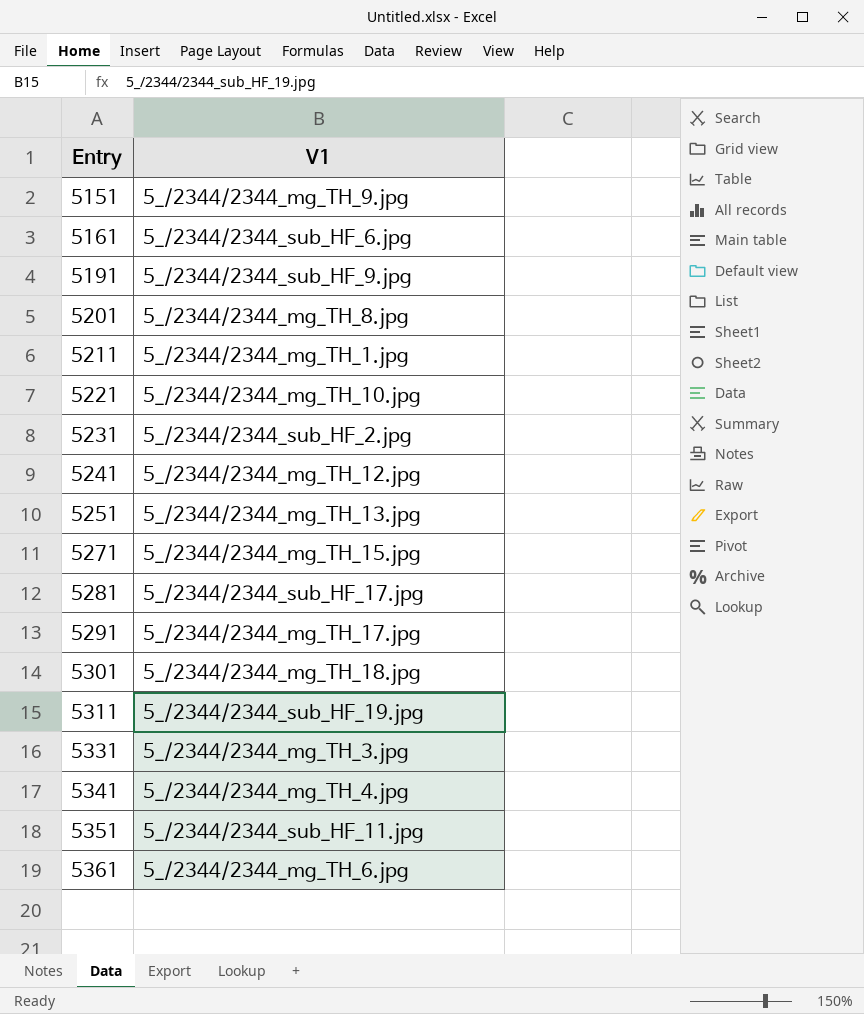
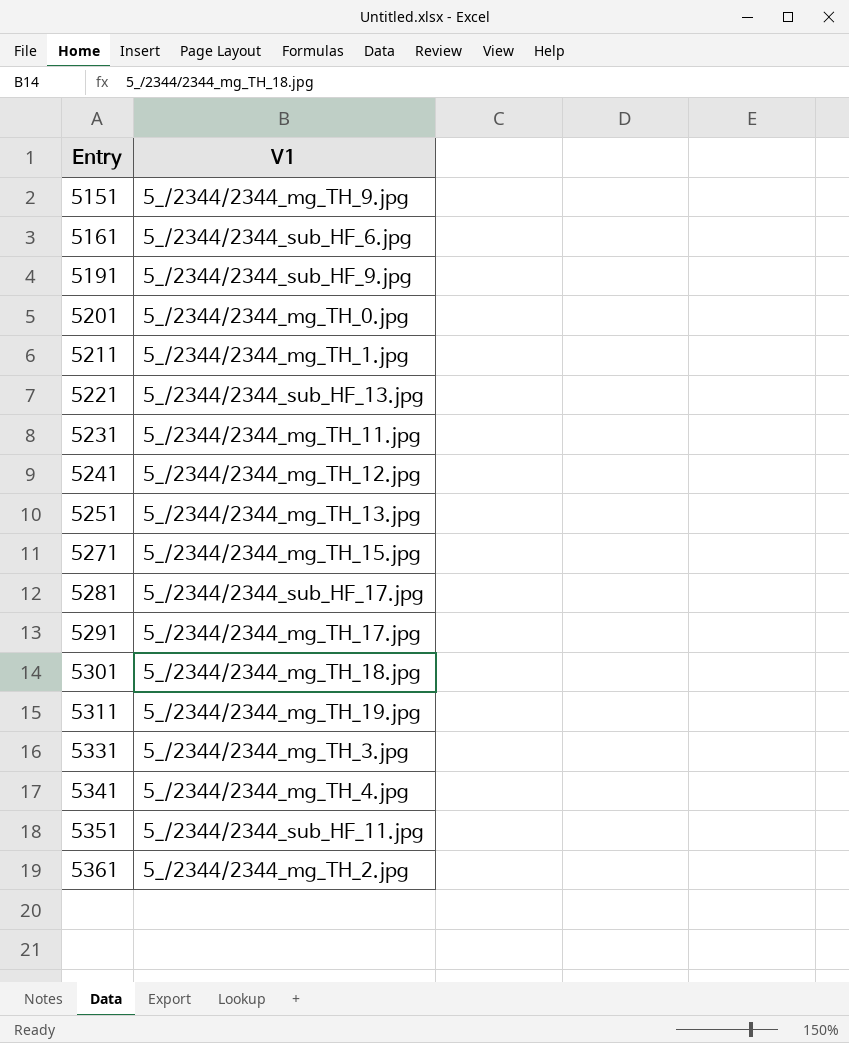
5201 | V1: 5_/2344/2344_mg_TH_8.jpg -> 5_/2344/2344_mg_TH_0.jpg
5221 | V1: 5_/2344/2344_mg_TH_10.jpg -> 5_/2344/2344_sub_HF_13.jpg
5231 | V1: 5_/2344/2344_sub_HF_2.jpg -> 5_/2344/2344_mg_TH_11.jpg
5311 | V1: 5_/2344/2344_sub_HF_19.jpg -> 5_/2344/2344_mg_TH_19.jpg
5361 | V1: 5_/2344/2344_mg_TH_6.jpg -> 5_/2344/2344_mg_TH_2.jpg

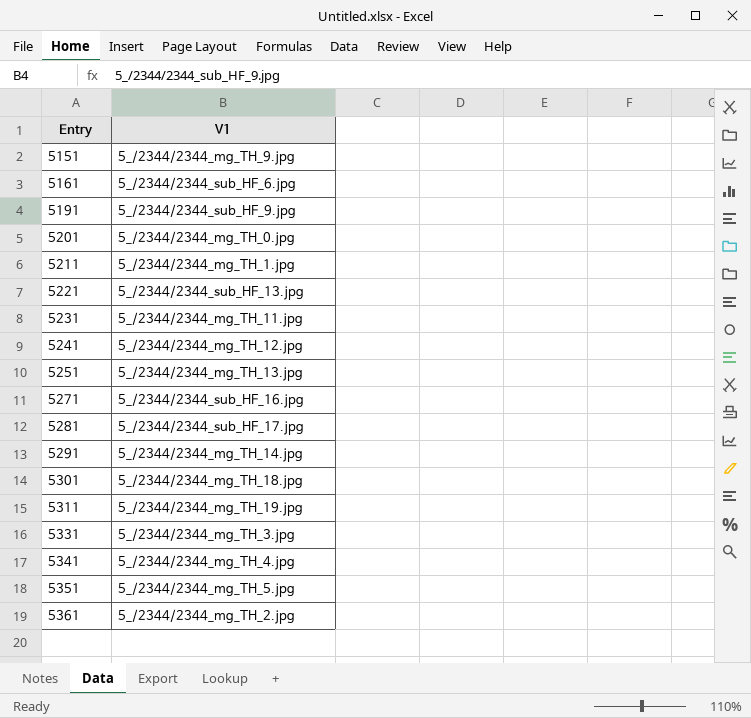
5271 | V1: 5_/2344/2344_mg_TH_15.jpg -> 5_/2344/2344_sub_HF_16.jpg
5291 | V1: 5_/2344/2344_mg_TH_17.jpg -> 5_/2344/2344_mg_TH_14.jpg
5351 | V1: 5_/2344/2344_sub_HF_11.jpg -> 5_/2344/2344_mg_TH_5.jpg

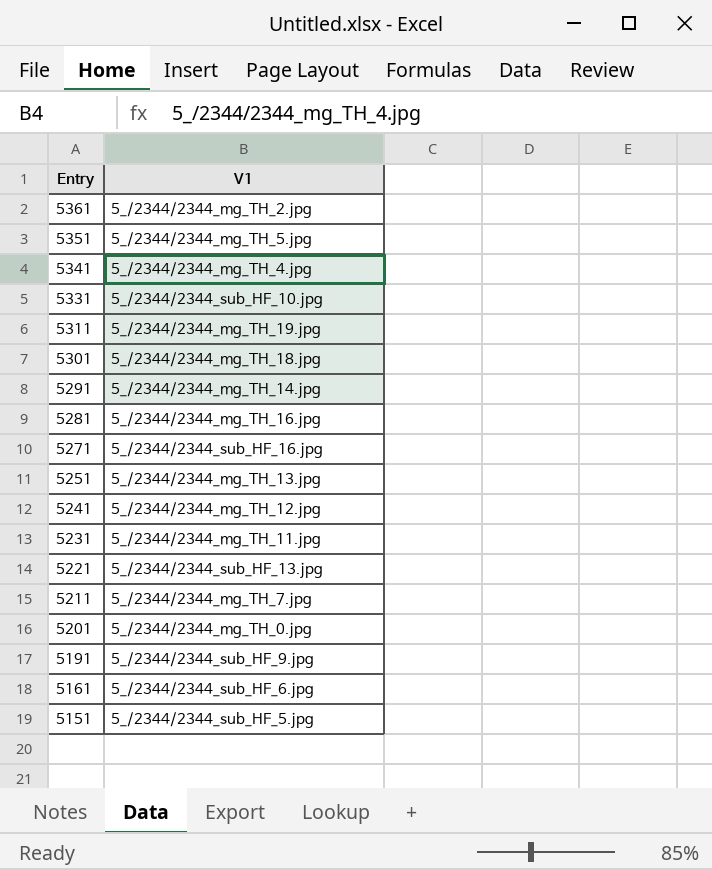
row order: Entry ascending -> Entry descending
5331 | V1: 5_/2344/2344_mg_TH_3.jpg -> 5_/2344/2344_sub_HF_10.jpg
5281 | V1: 5_/2344/2344_sub_HF_17.jpg -> 5_/2344/2344_mg_TH_16.jpg
5211 | V1: 5_/2344/2344_mg_TH_1.jpg -> 5_/2344/2344_mg_TH_7.jpg
5151 | V1: 5_/2344/2344_mg_TH_9.jpg -> 5_/2344/2344_sub_HF_5.jpg

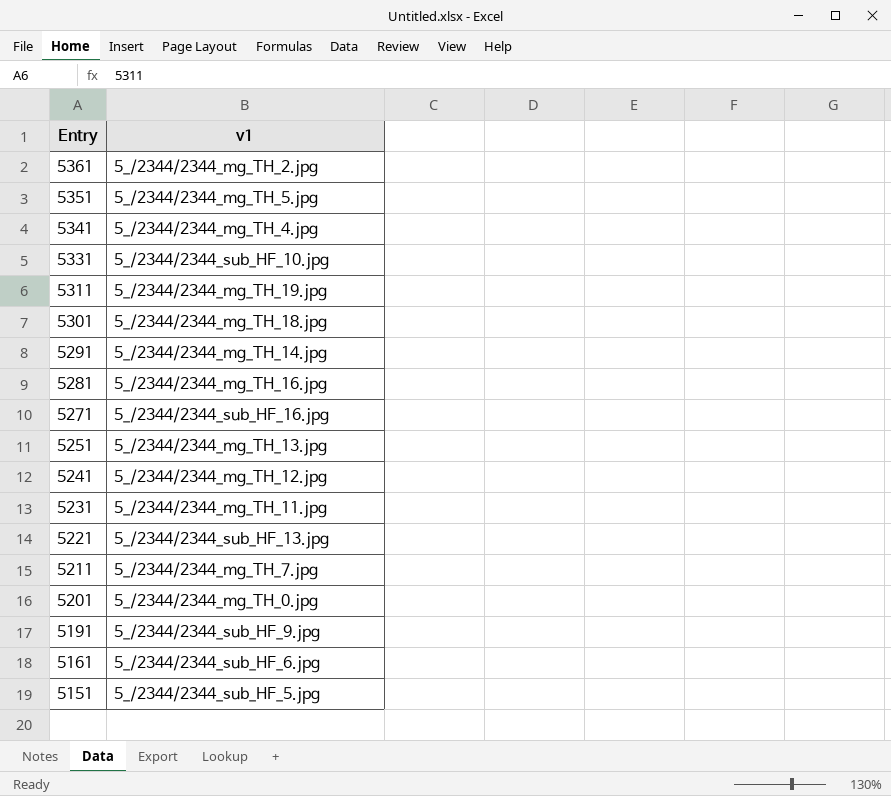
column name: V1 -> v1

